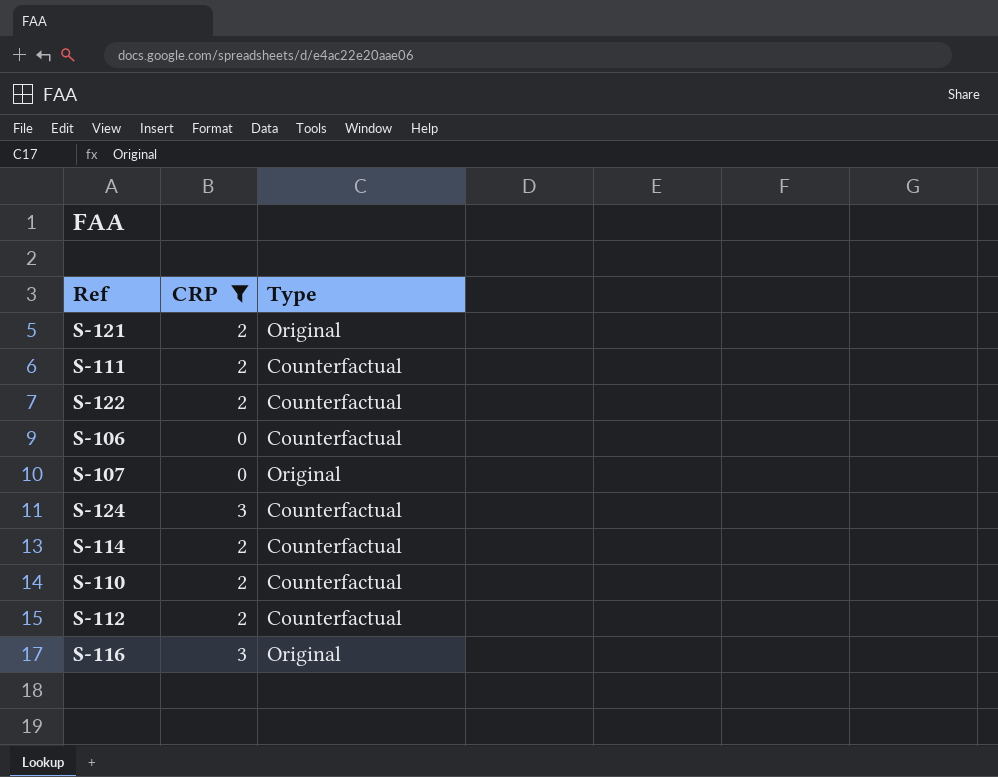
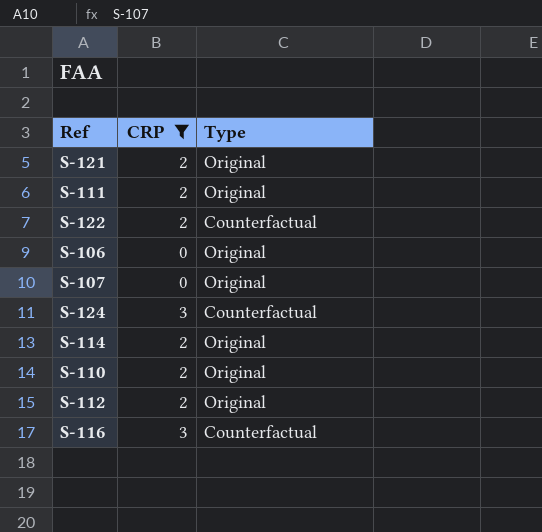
S-111 | Type: Counterfactual -> Original
S-106 | Type: Counterfactual -> Original
S-114 | Type: Counterfactual -> Original
S-110 | Type: Counterfactual -> Original
S-112 | Type: Counterfactual -> Original
S-116 | Type: Original -> Counterfactual

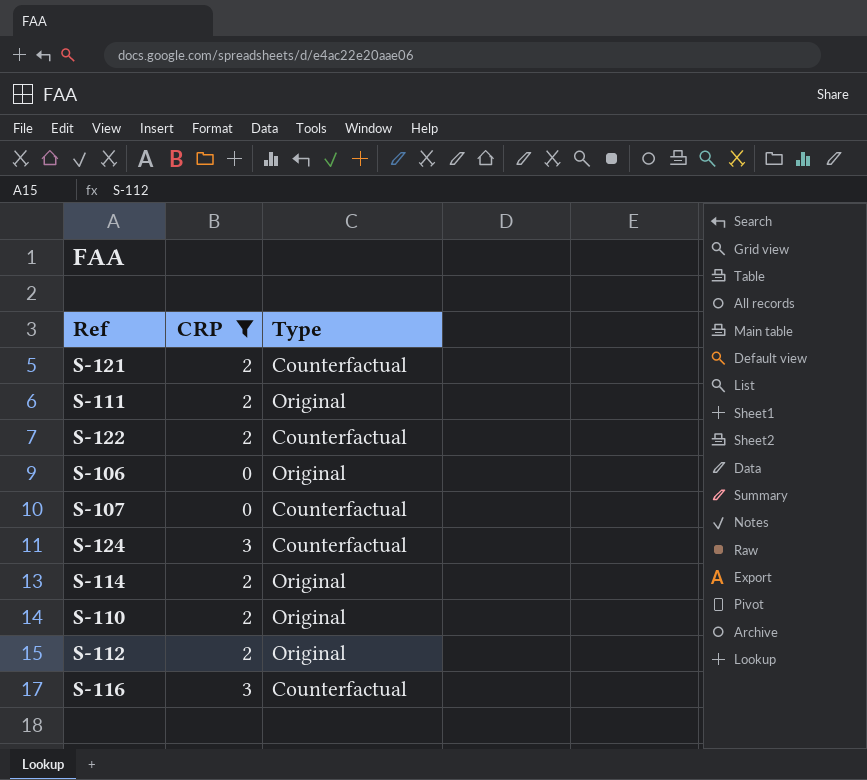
S-121 | Type: Original -> Counterfactual
S-107 | Type: Original -> Counterfactual

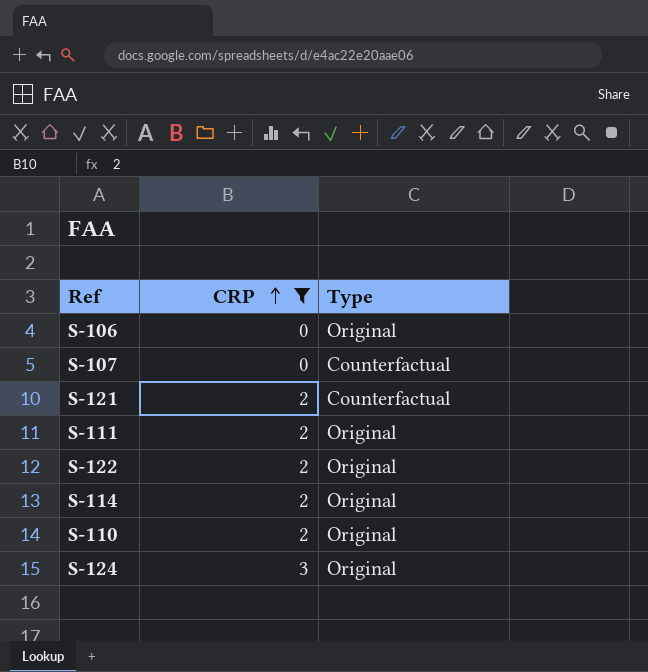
row order: none -> CRP ascending
row S-112: 2 | Original -> none
row S-116: 3 | Counterfactual -> none
S-122 | Type: Counterfactual -> Original
S-124 | Type: Counterfactual -> Original

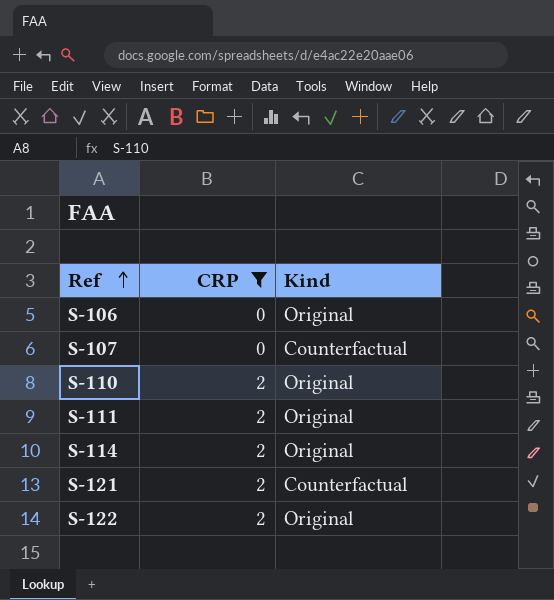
row order: CRP ascending -> Ref ascending
column name: Type -> Kind
row S-124: 3 | Original -> none

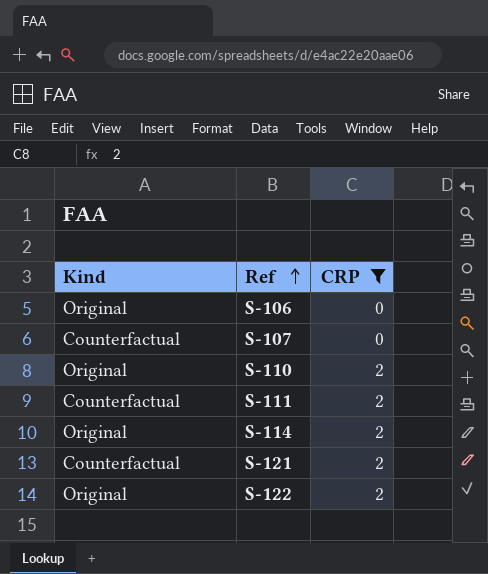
column Kind | position: 3 -> 1
S-111 | Kind: Original -> Counterfactual

